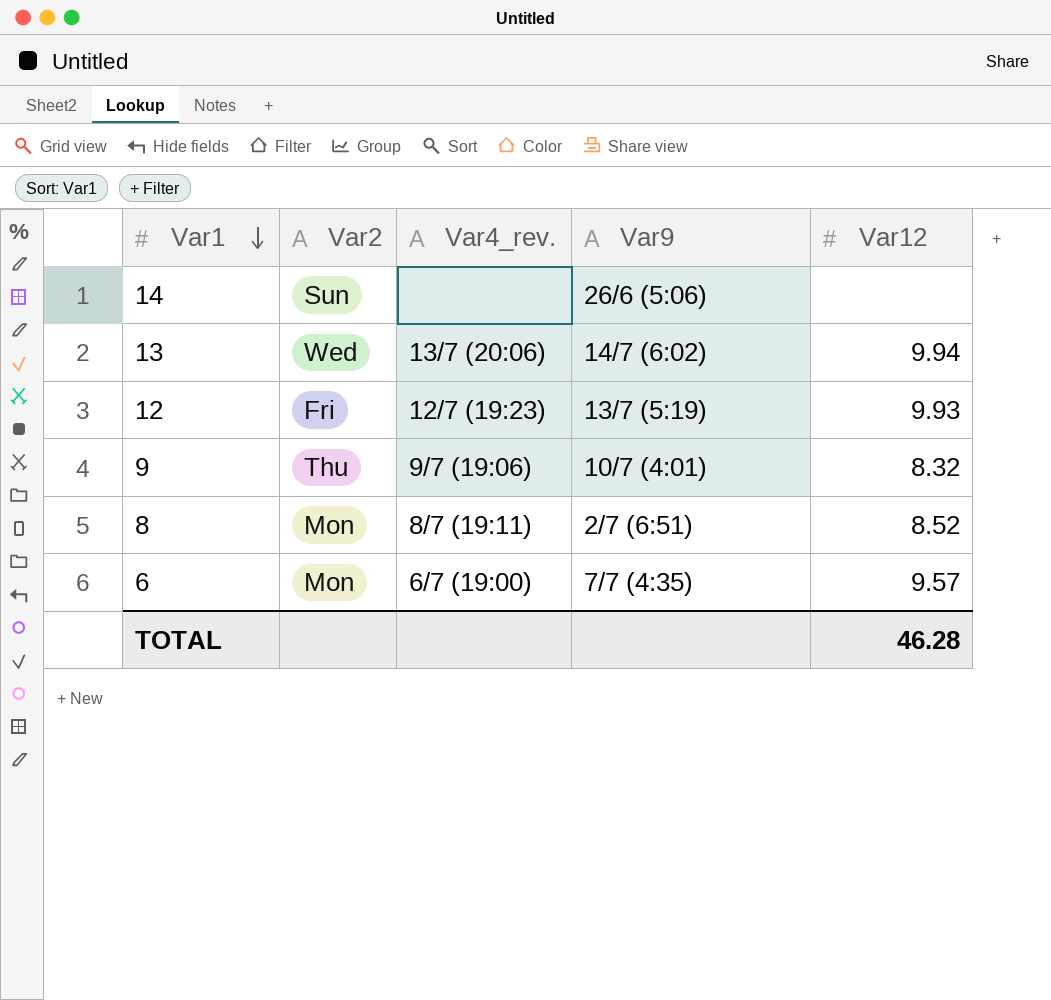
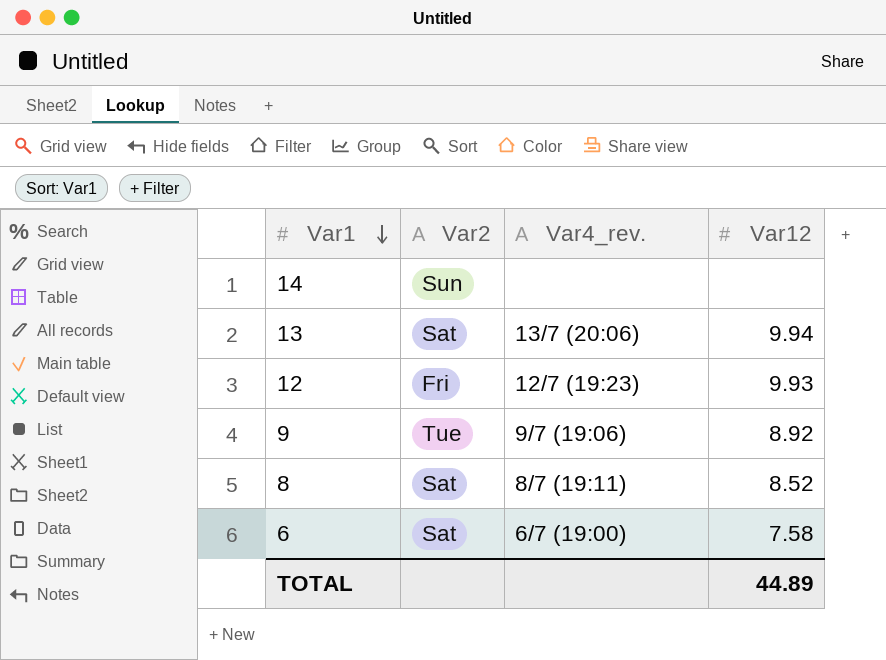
column Var9 | position: 4 -> none
13 | Var2: Wed -> Sat
9 | Var2: Thu -> Tue
9 | Var12: 8.32 -> 8.92
8 | Var2: Mon -> Sat
6 | Var2: Mon -> Sat
6 | Var12: 9.57 -> 7.58
TOTAL | Var12: 46.28 -> 44.89

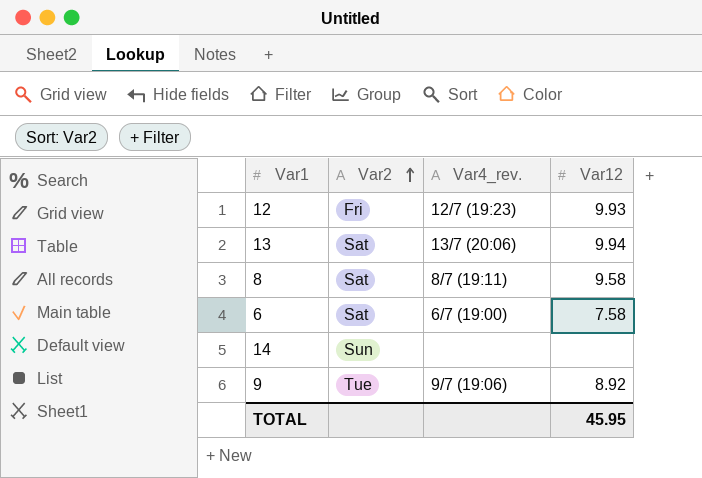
row order: Var1 descending -> Var2 ascending
8 | Var12: 8.52 -> 9.58
TOTAL | Var12: 44.89 -> 45.95

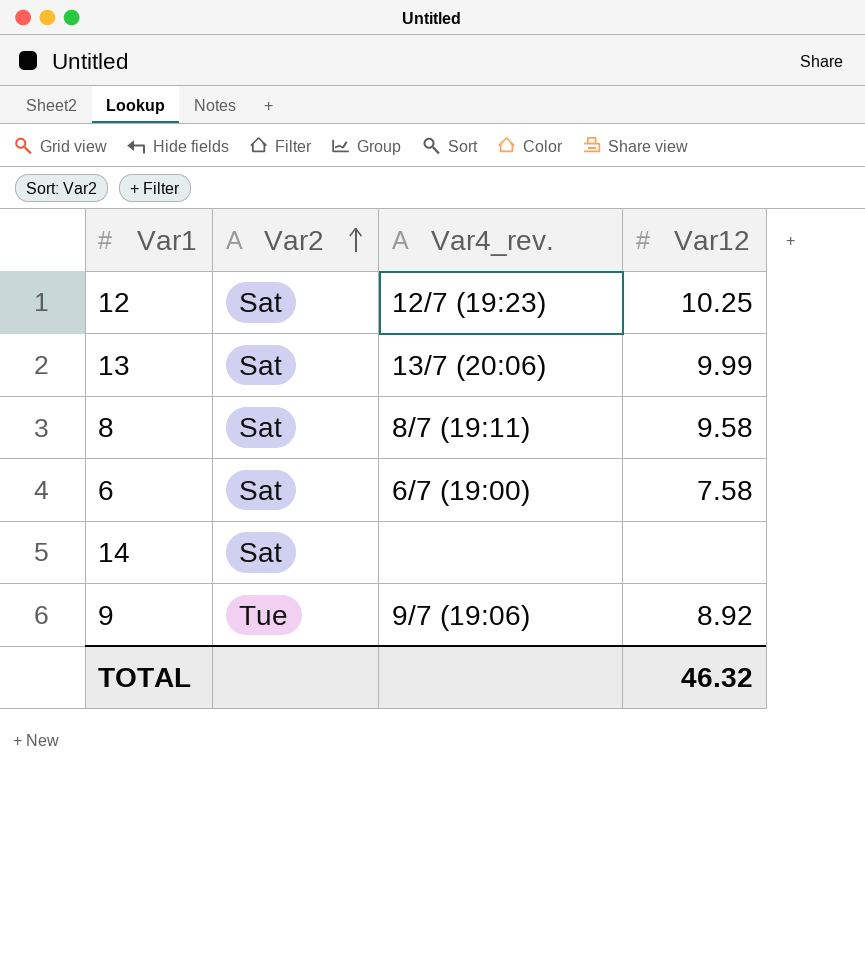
12 | Var2: Fri -> Sat
12 | Var12: 9.93 -> 10.25
13 | Var12: 9.94 -> 9.99
14 | Var2: Sun -> Sat
TOTAL | Var12: 45.95 -> 46.32

